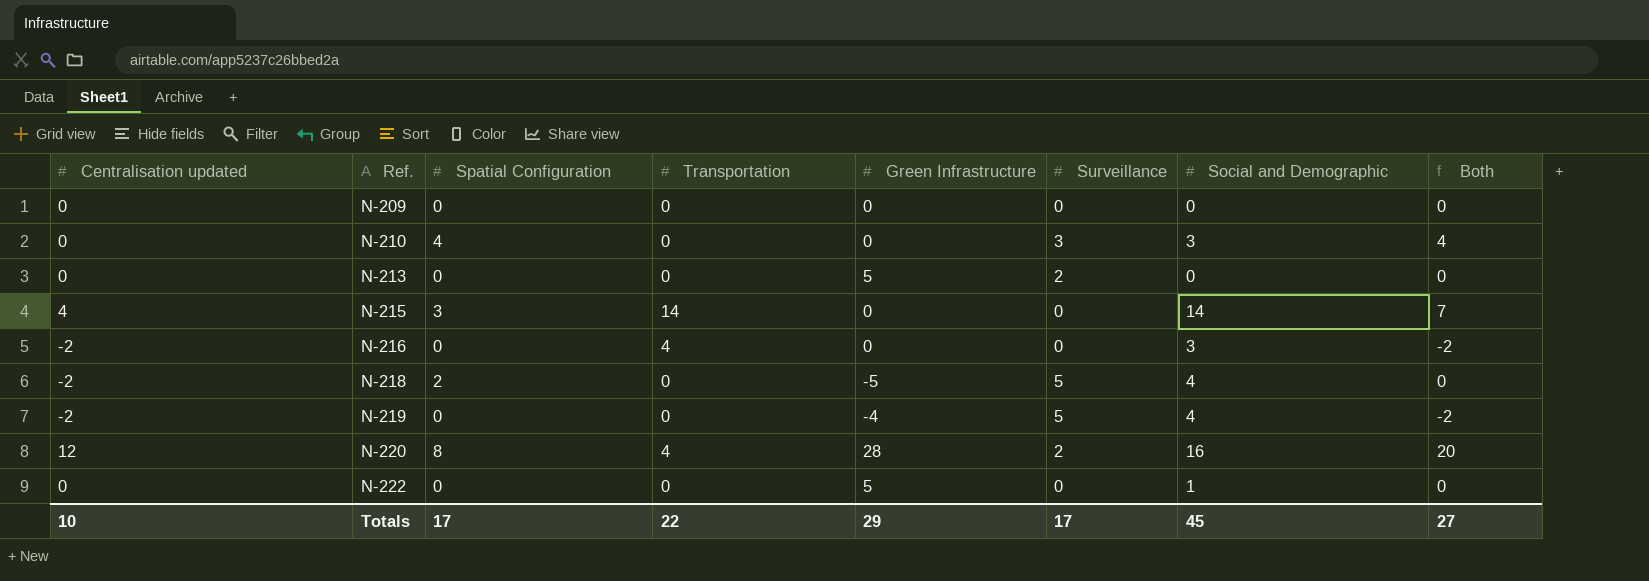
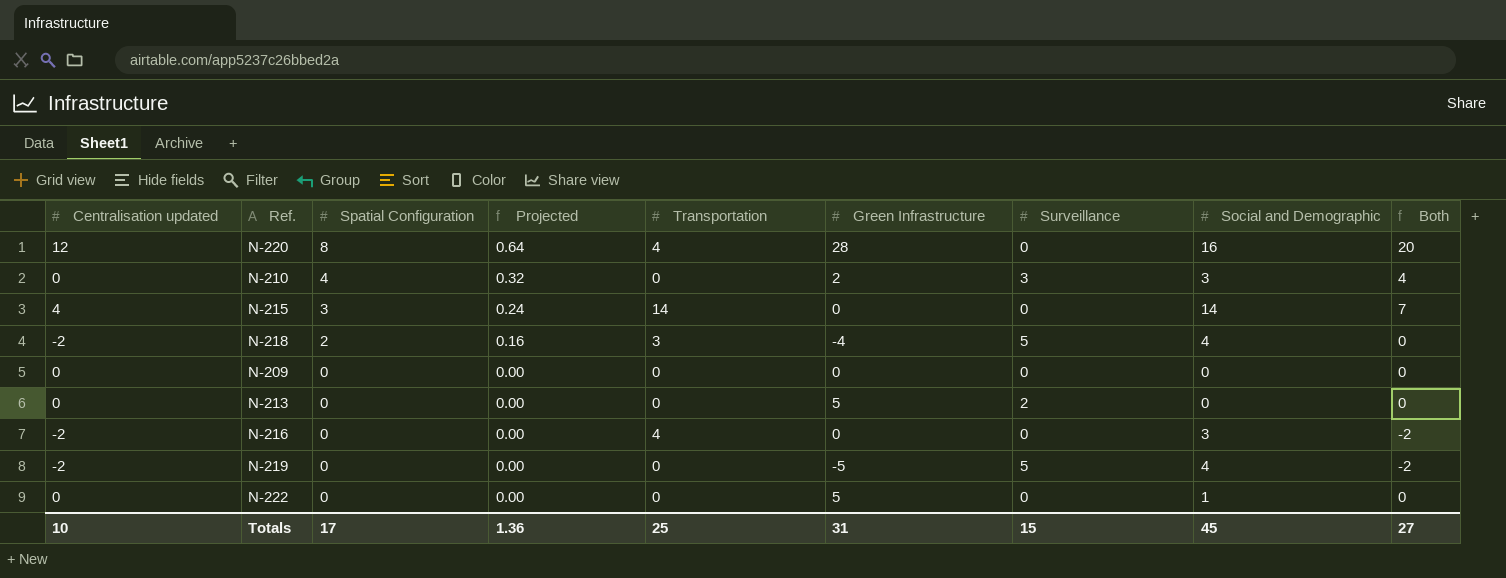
row order: Ref. ascending -> Spatial Configuration descending
column Projected | formula: none -> [Spatial Configuration] * 0.08
N-220 | Surveillance: 2 -> 0
N-210 | Green Infrastructure: 0 -> 2
N-218 | Transportation: 0 -> 3
N-218 | Green Infrastructure: -5 -> -4
N-219 | Green Infrastructure: -4 -> -5
Totals | Transportation: 22 -> 25
Totals | Green Infrastructure: 29 -> 31
Totals | Surveillance: 17 -> 15

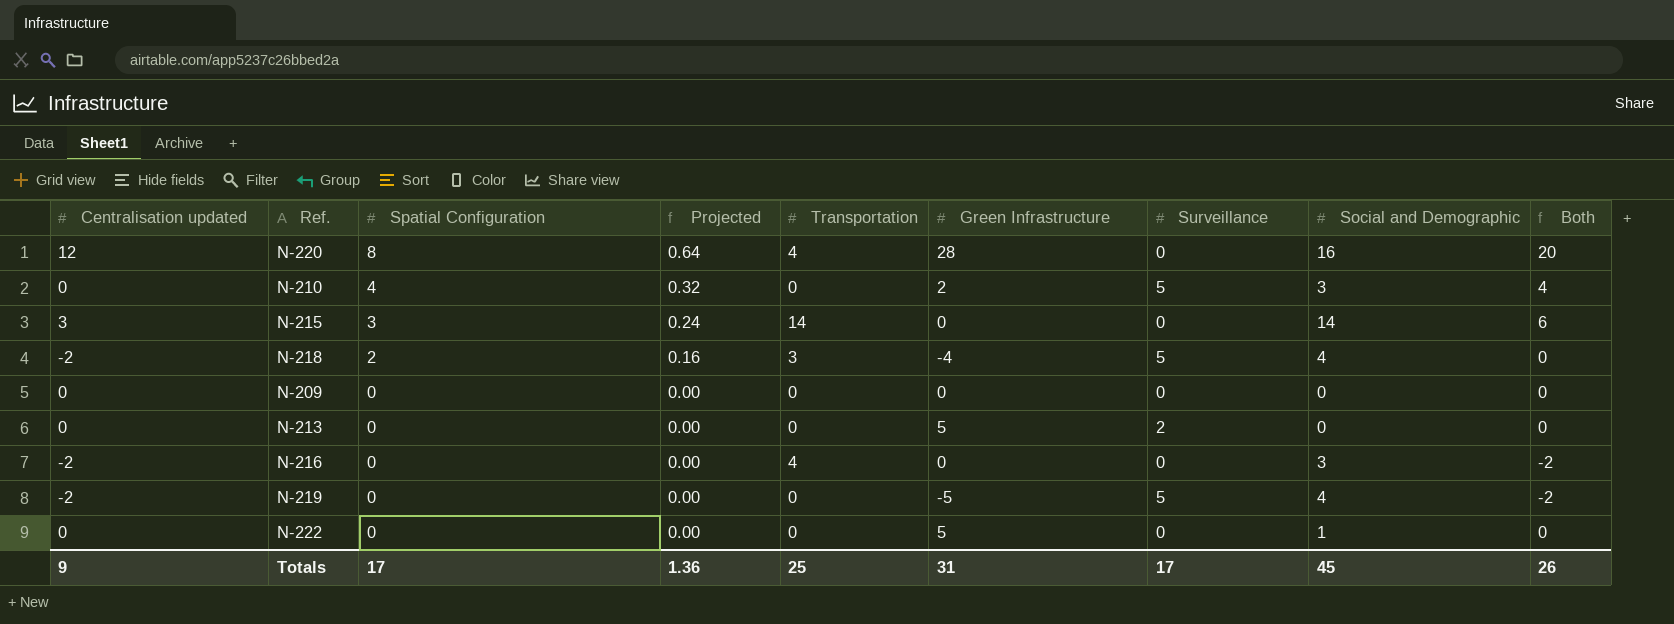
N-210 | Surveillance: 3 -> 5
N-215 | Centralisation updated: 4 -> 3
N-215 | Both: 7 -> 6
Totals | Centralisation updated: 10 -> 9
Totals | Surveillance: 15 -> 17
Totals | Both: 27 -> 26

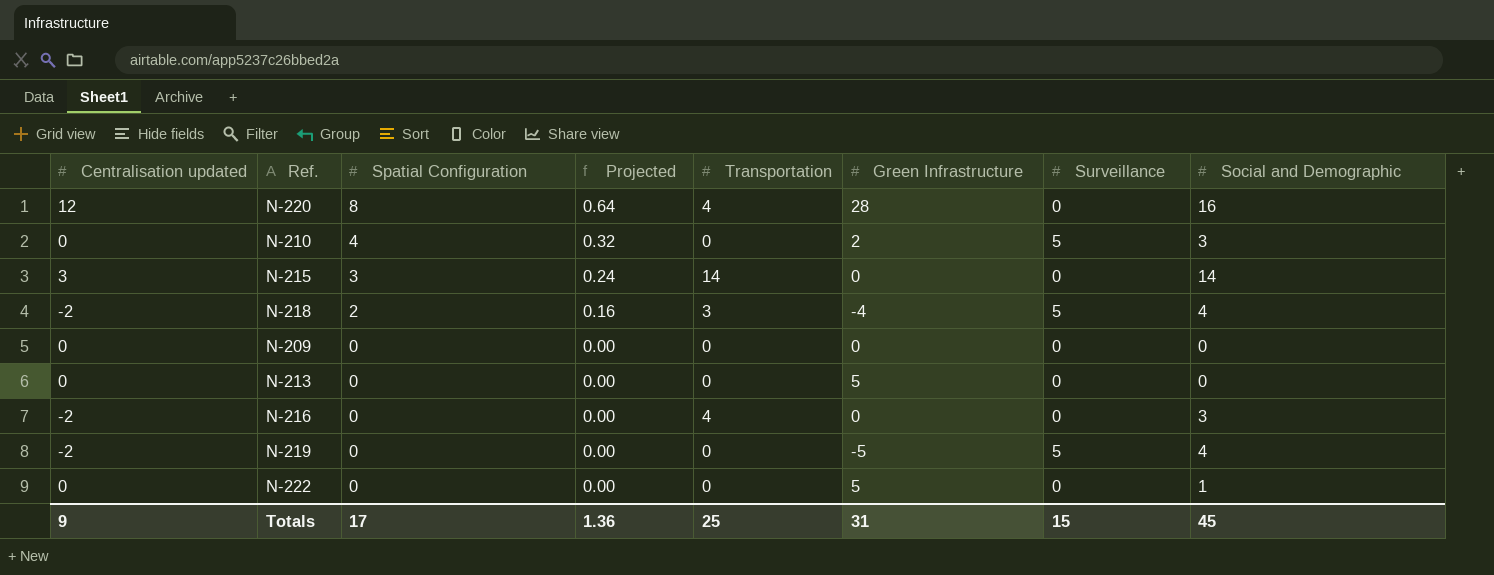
column Both | formula: [Centralisation updated] + [Spatial Configuration] -> none
N-213 | Surveillance: 2 -> 0
Totals | Surveillance: 17 -> 15

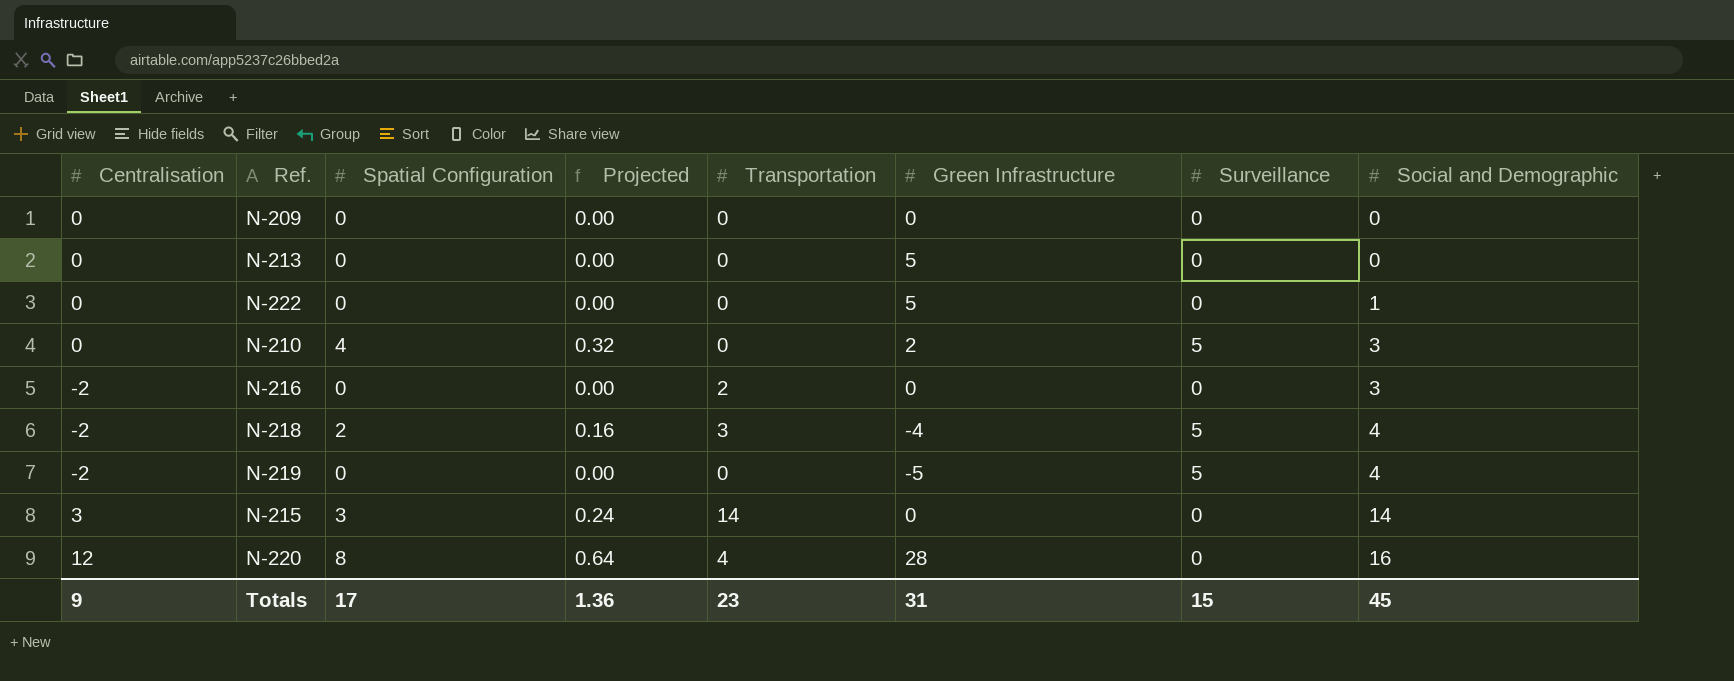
row order: Spatial Configuration descending -> Social and Demographic ascending
column name: Centralisation updated -> Centralisation
N-216 | Transportation: 4 -> 2
Totals | Transportation: 25 -> 23

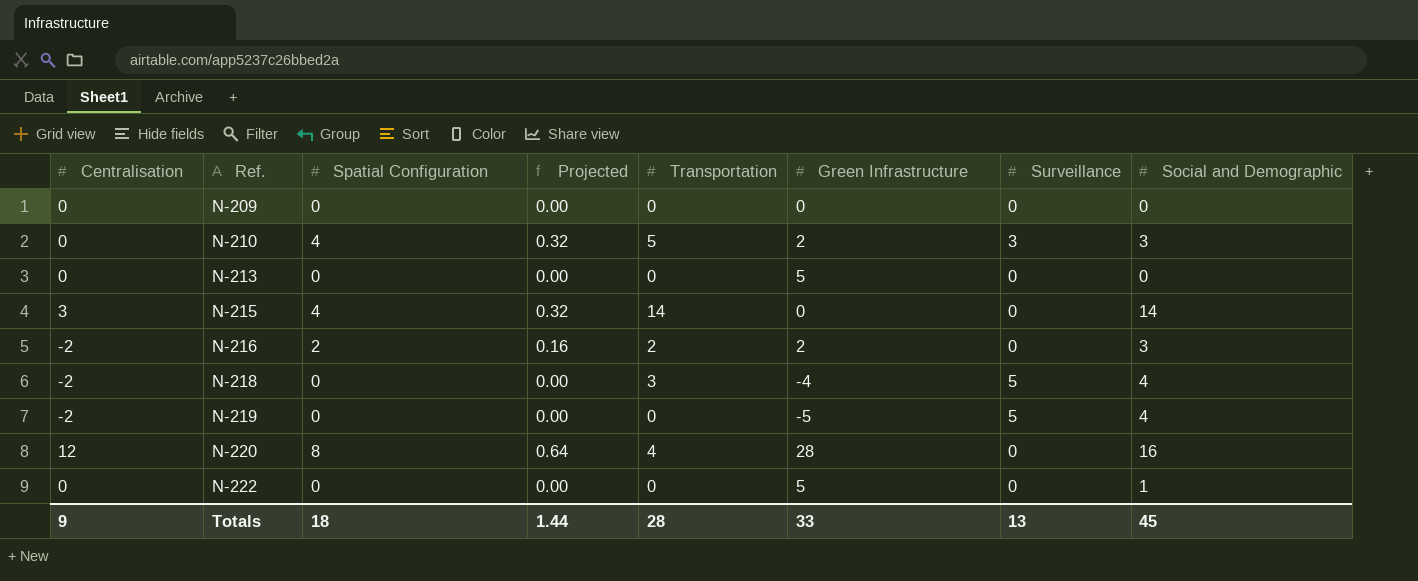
row order: Social and Demographic ascending -> Ref. ascending
N-210 | Transportation: 0 -> 5
N-210 | Surveillance: 5 -> 3
N-215 | Spatial Configuration: 3 -> 4
N-215 | Projected: 0.24 -> 0.32
N-216 | Spatial Configuration: 0 -> 2
N-216 | Projected: 0.00 -> 0.16
N-216 | Green Infrastructure: 0 -> 2
N-218 | Spatial Configuration: 2 -> 0
N-218 | Projected: 0.16 -> 0.00
Totals | Spatial Configuration: 17 -> 18
Totals | Projected: 1.36 -> 1.44
Totals | Transportation: 23 -> 28
Totals | Green Infrastructure: 31 -> 33
Totals | Surveillance: 15 -> 13

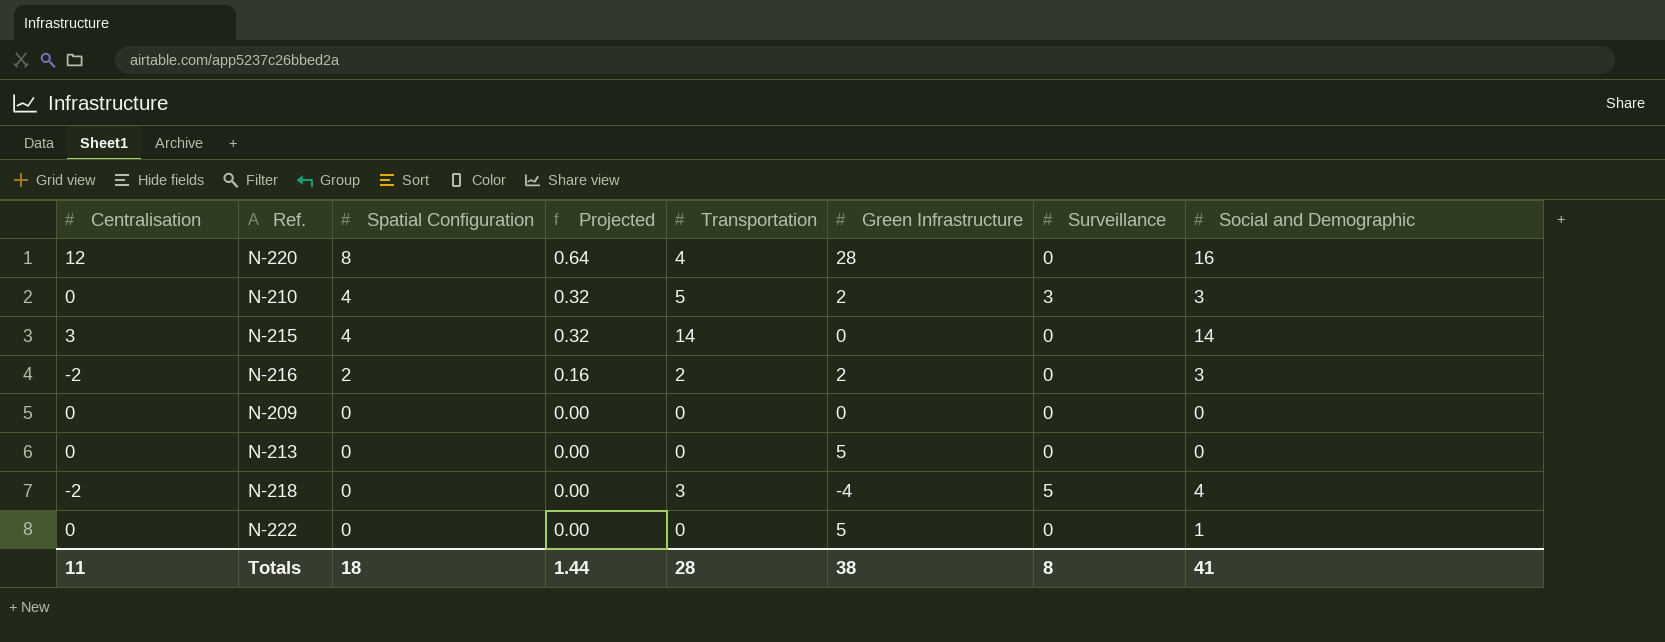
row order: Ref. ascending -> Spatial Configuration descending
row N-219: -2 | 0 | 0.00 | 0 | -5 | 5 | 4 -> none
Totals | Centralisation: 9 -> 11
Totals | Green Infrastructure: 33 -> 38
Totals | Surveillance: 13 -> 8
Totals | Social and Demographic: 45 -> 41

